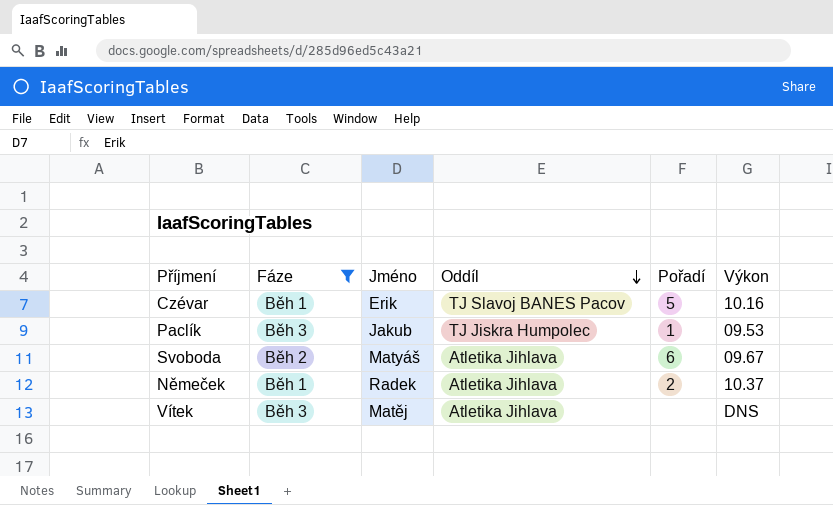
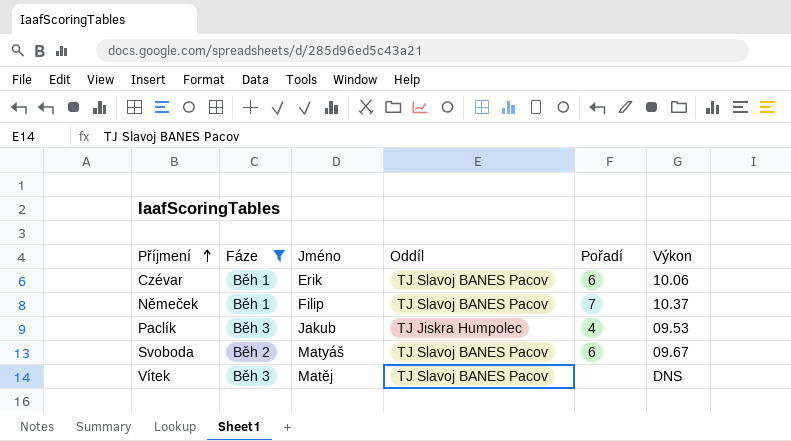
row order: Oddíl descending -> Příjmení ascending
Czévar | Pořadí: 5 -> 6
Czévar | Výkon: 10.16 -> 10.06
Němeček | Jméno: Radek -> Filip
Němeček | Oddíl: Atletika Jihlava -> TJ Slavoj BANES Pacov
Němeček | Pořadí: 2 -> 7
Paclík | Pořadí: 1 -> 4
Svoboda | Oddíl: Atletika Jihlava -> TJ Slavoj BANES Pacov
Vítek | Oddíl: Atletika Jihlava -> TJ Slavoj BANES Pacov

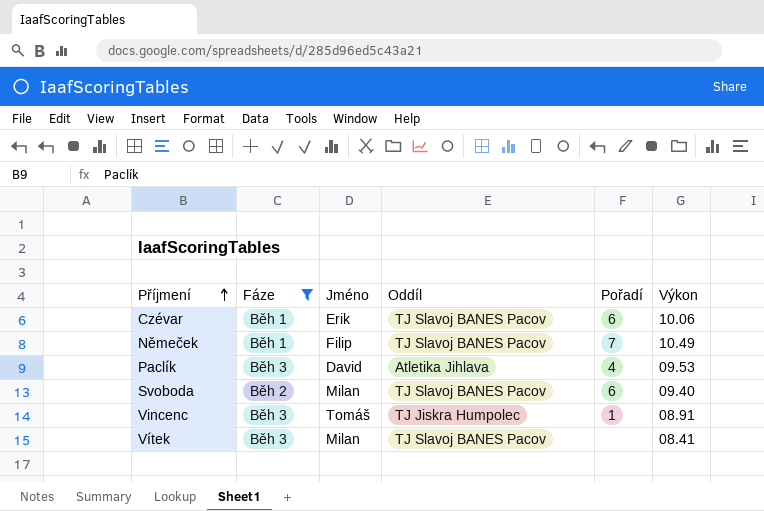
Němeček | Výkon: 10.37 -> 10.49
Paclík | Jméno: Jakub -> David
Paclík | Oddíl: TJ Jiskra Humpolec -> Atletika Jihlava
Svoboda | Jméno: Matyáš -> Milan
Svoboda | Výkon: 09.67 -> 09.40
row Vincenc: none -> Běh 3 | Tomáš | TJ Jiskra Humpolec | 1 | 08.91
Vítek | Jméno: Matěj -> Milan
Vítek | Výkon: DNS -> 08.41

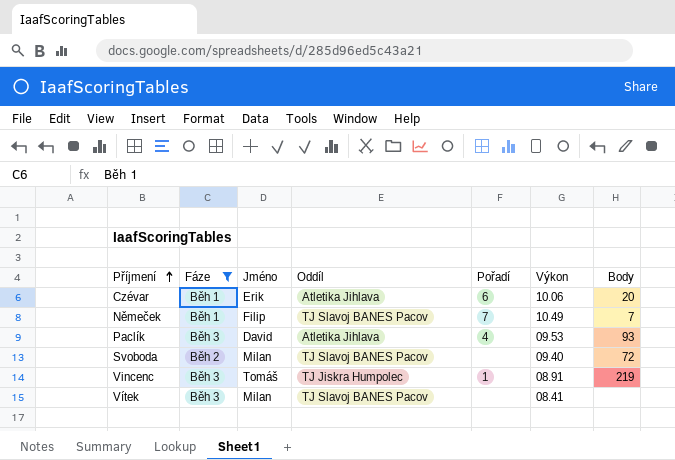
column Body | position: none -> 7
Czévar | Oddíl: TJ Slavoj BANES Pacov -> Atletika Jihlava
Svoboda | Pořadí: 6 -> none

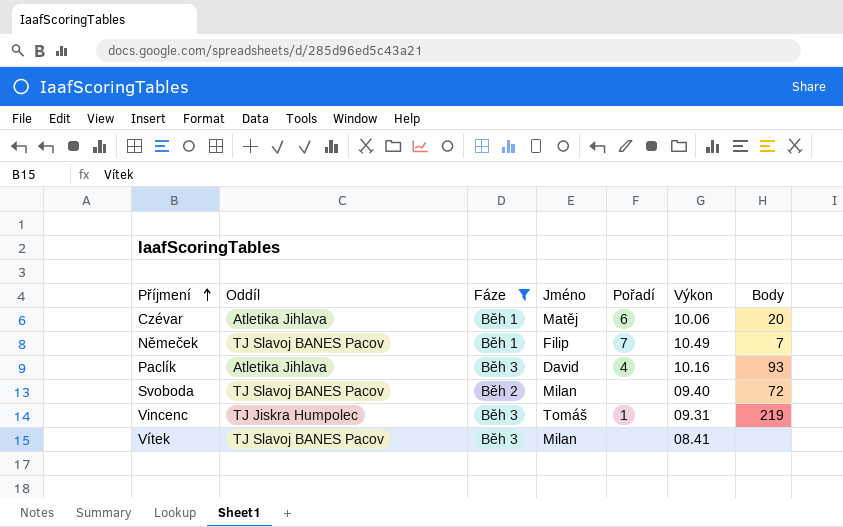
column Oddíl | position: 4 -> 2
Czévar | Jméno: Erik -> Matěj
Paclík | Výkon: 09.53 -> 10.16
Vincenc | Výkon: 08.91 -> 09.31

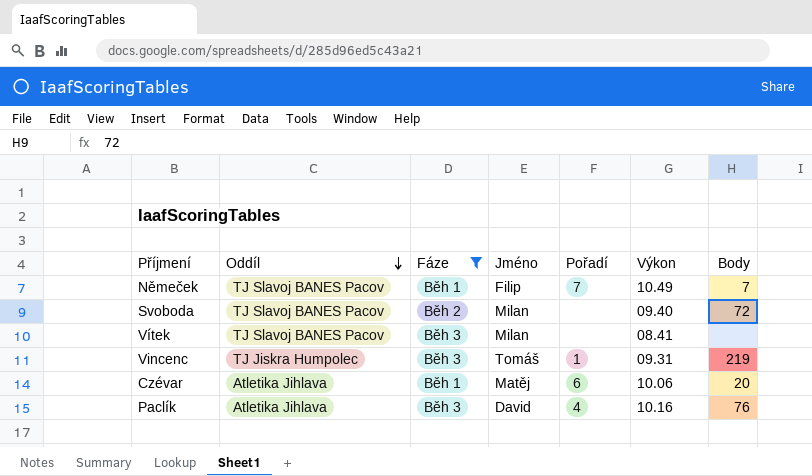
row order: Příjmení ascending -> Oddíl descending
Paclík | Body: 93 -> 76

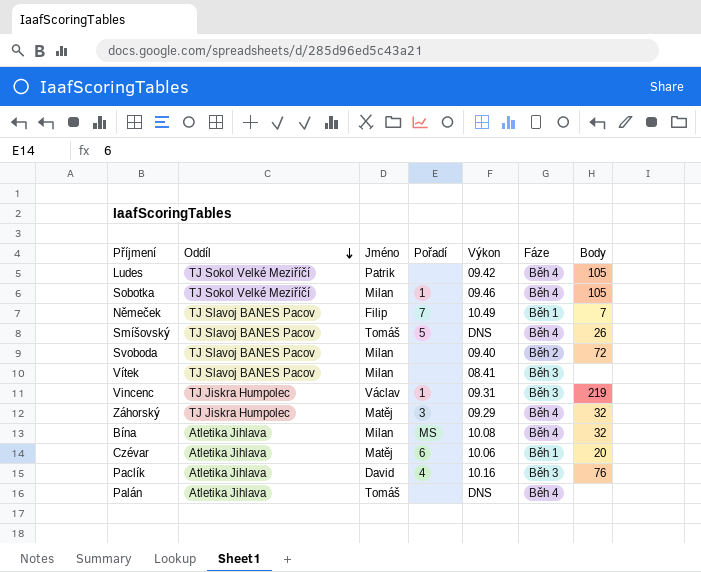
filter: Fáze != Běh 4 -> none
column Fáze | position: 3 -> 6
Vincenc | Jméno: Tomáš -> Václav

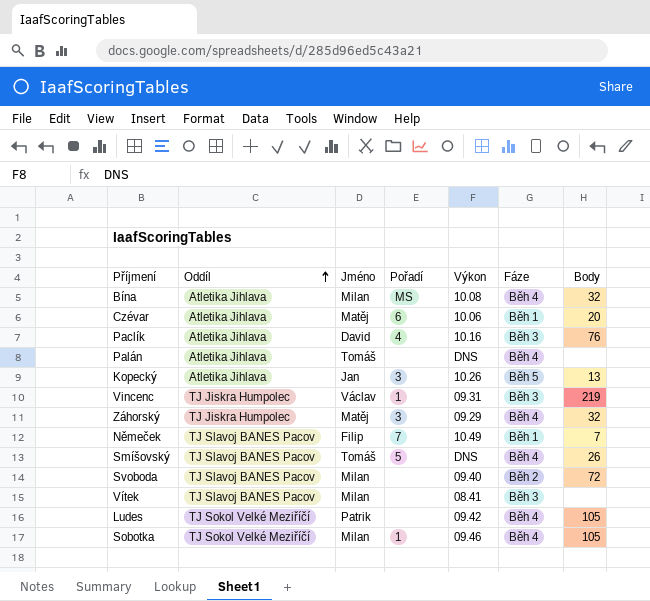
row order: Oddíl descending -> Oddíl ascending
row Kopecký: none -> Atletika Jihlava | Jan | 3 | 10.26 | Běh 5 | 13

